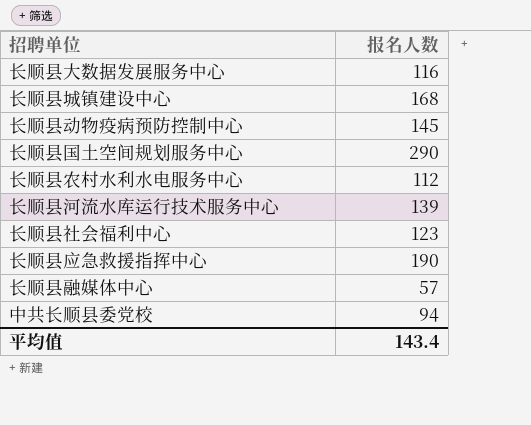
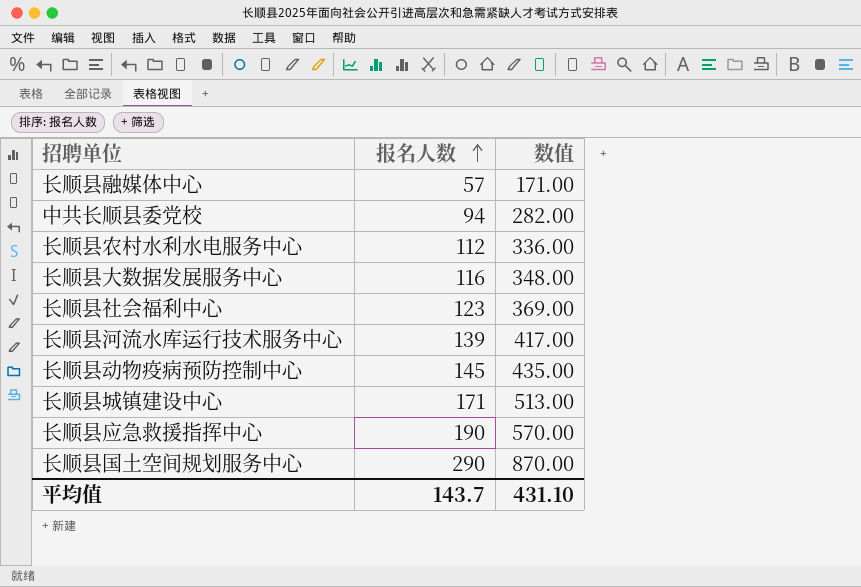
row order: none -> 报名人数 ascending
column 数值 | formula: none -> [报名人数] * 3
长顺县城镇建设中心 | 报名人数: 168 -> 171
平均值 | 报名人数: 143.4 -> 143.7

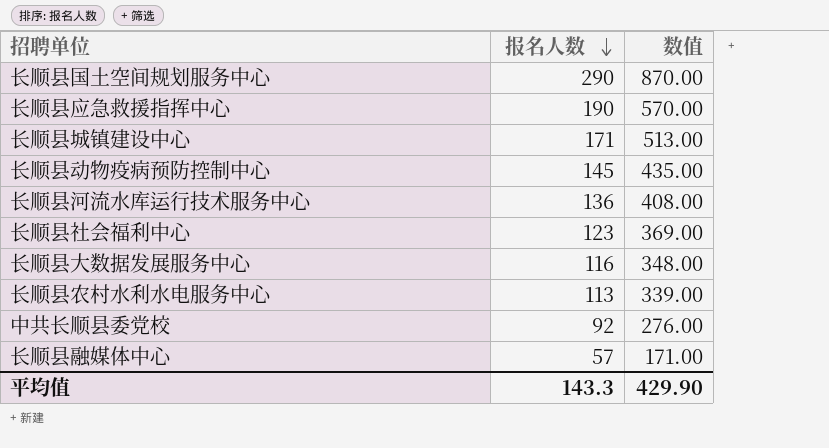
row order: 报名人数 ascending -> 报名人数 descending
长顺县河流水库运行技术服务中心 | 报名人数: 139 -> 136
长顺县河流水库运行技术服务中心 | 数值: 417.00 -> 408.00
长顺县农村水利水电服务中心 | 报名人数: 112 -> 113
长顺县农村水利水电服务中心 | 数值: 336.00 -> 339.00
中共长顺县委党校 | 报名人数: 94 -> 92
中共长顺县委党校 | 数值: 282.00 -> 276.00
平均值 | 报名人数: 143.7 -> 143.3
平均值 | 数值: 431.10 -> 429.90

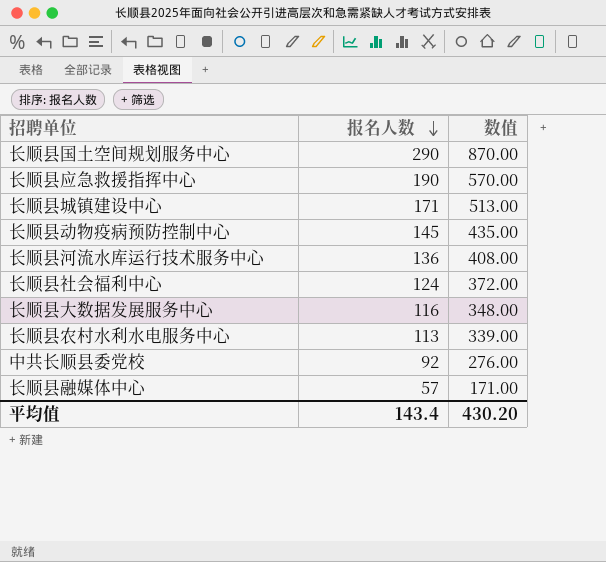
长顺县社会福利中心 | 报名人数: 123 -> 124
长顺县社会福利中心 | 数值: 369.00 -> 372.00
平均值 | 报名人数: 143.3 -> 143.4
平均值 | 数值: 429.90 -> 430.20

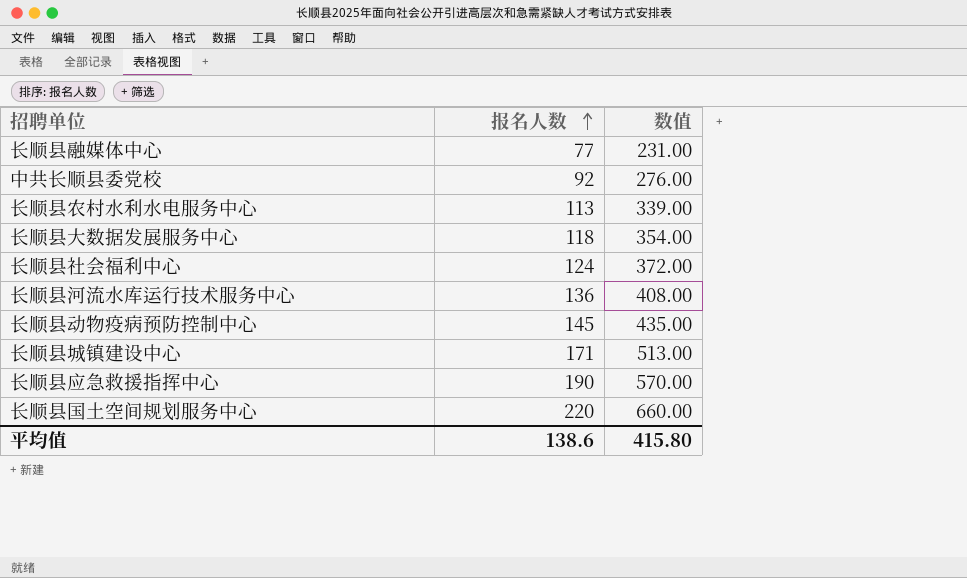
row order: 报名人数 descending -> 报名人数 ascending
长顺县融媒体中心 | 报名人数: 57 -> 77
长顺县融媒体中心 | 数值: 171.00 -> 231.00
长顺县大数据发展服务中心 | 报名人数: 116 -> 118
长顺县大数据发展服务中心 | 数值: 348.00 -> 354.00
长顺县国土空间规划服务中心 | 报名人数: 290 -> 220
长顺县国土空间规划服务中心 | 数值: 870.00 -> 660.00
平均值 | 报名人数: 143.4 -> 138.6
平均值 | 数值: 430.20 -> 415.80

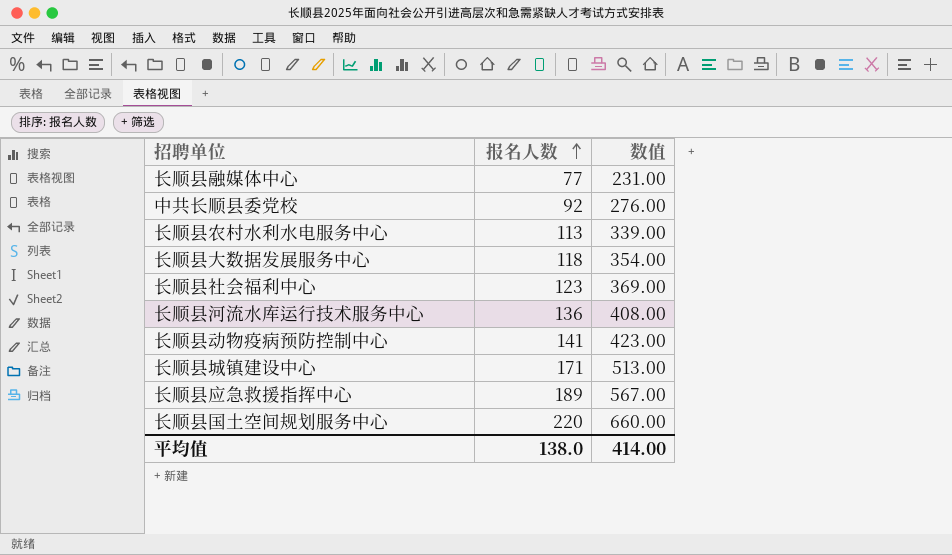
长顺县社会福利中心 | 报名人数: 124 -> 123
长顺县社会福利中心 | 数值: 372.00 -> 369.00
长顺县动物疫病预防控制中心 | 报名人数: 145 -> 141
长顺县动物疫病预防控制中心 | 数值: 435.00 -> 423.00
长顺县应急救援指挥中心 | 报名人数: 190 -> 189
长顺县应急救援指挥中心 | 数值: 570.00 -> 567.00
平均值 | 报名人数: 138.6 -> 138.0
平均值 | 数值: 415.80 -> 414.00

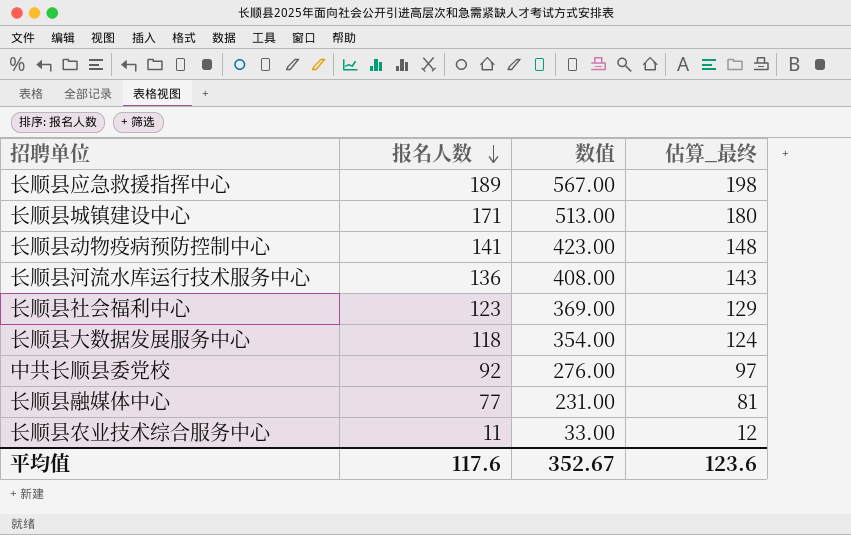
row order: 报名人数 ascending -> 报名人数 descending
column 估算_最终 | formula: none -> [报名人数] * 1.05
row 长顺县农村水利水电服务中心: 113 | 339.00 -> none
row 长顺县国土空间规划服务中心: 220 | 660.00 -> none
row 长顺县农业技术综合服务中心: none -> 11 | 33.00 | 12
平均值 | 报名人数: 138.0 -> 117.6
平均值 | 数值: 414.00 -> 352.67

